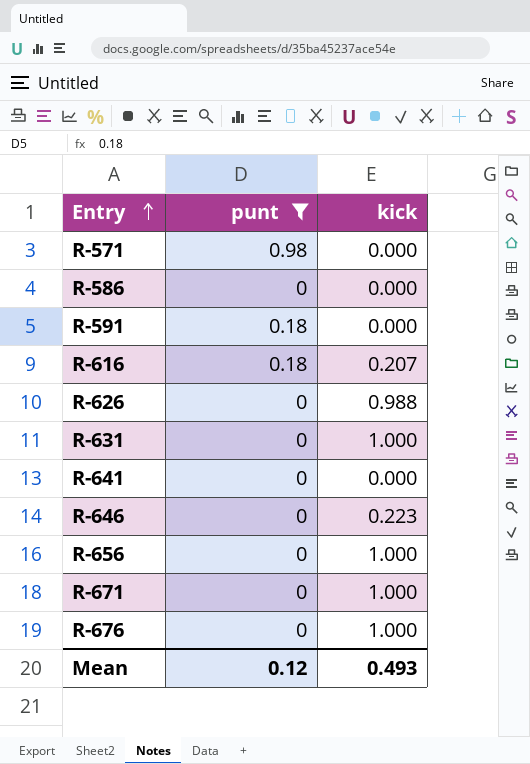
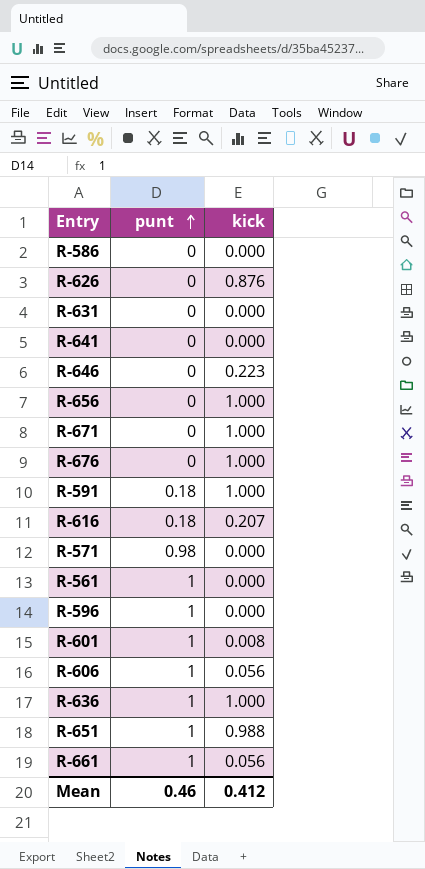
filter: punt != 1 -> none
row order: Entry ascending -> punt ascending
R-626 | kick: 0.988 -> 0.876
R-631 | kick: 1.000 -> 0.000
R-591 | kick: 0.000 -> 1.000
Mean | punt: 0.12 -> 0.46
Mean | kick: 0.493 -> 0.412

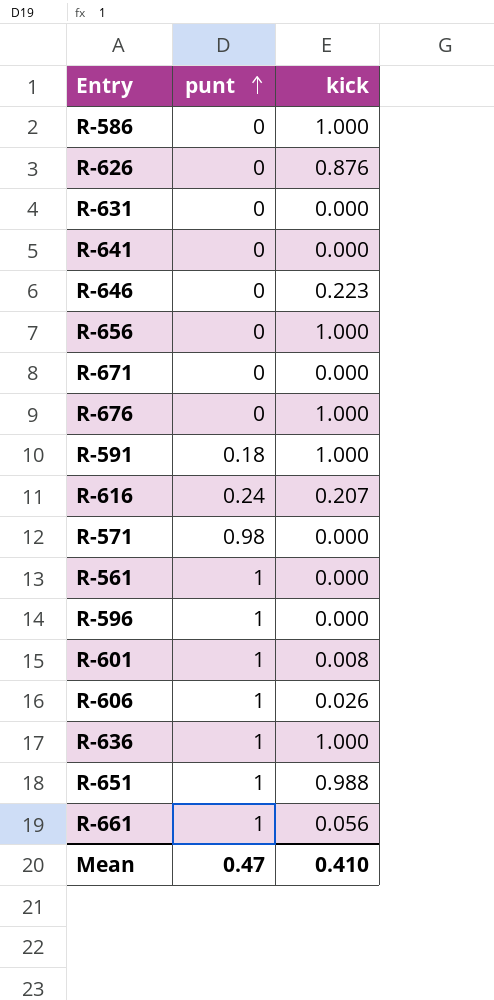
R-586 | kick: 0.000 -> 1.000
R-671 | kick: 1.000 -> 0.000
R-616 | punt: 0.18 -> 0.24
R-606 | kick: 0.056 -> 0.026
Mean | punt: 0.46 -> 0.47
Mean | kick: 0.412 -> 0.410

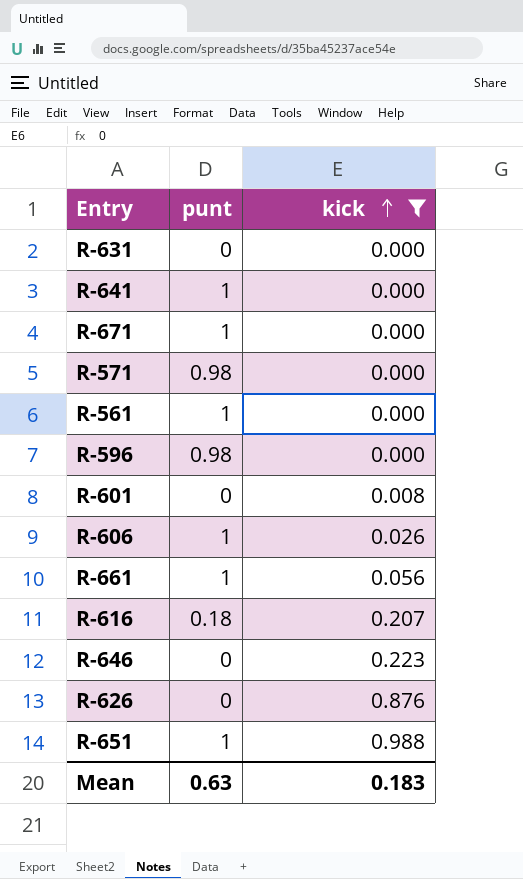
filter: none -> kick != 1.000
row order: punt ascending -> kick ascending
R-641 | punt: 0 -> 1
R-671 | punt: 0 -> 1
R-596 | punt: 1 -> 0.98
R-601 | punt: 1 -> 0
R-616 | punt: 0.24 -> 0.18
Mean | punt: 0.47 -> 0.63
Mean | kick: 0.410 -> 0.183

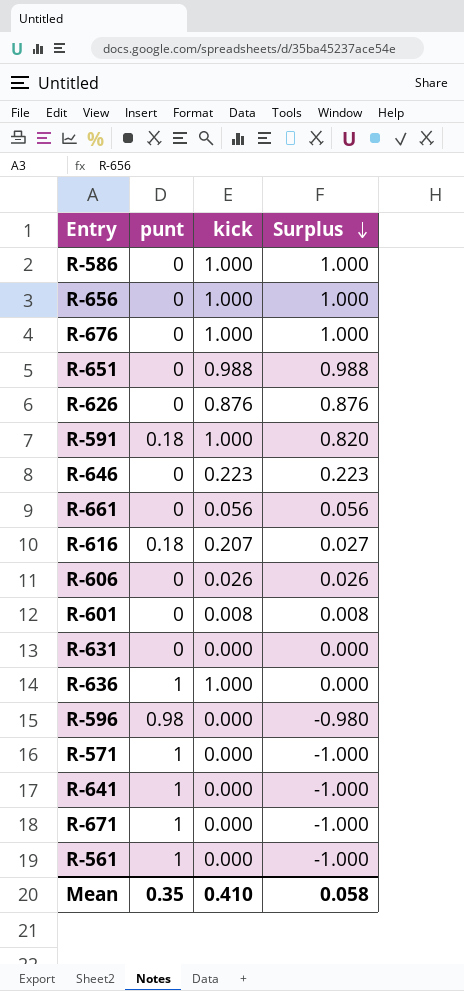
filter: kick != 1.000 -> none
row order: kick ascending -> Surplus descending
column Surplus | formula: none -> [kick] - [punt]
R-651 | punt: 1 -> 0
R-661 | punt: 1 -> 0
R-606 | punt: 1 -> 0
R-571 | punt: 0.98 -> 1
Mean | punt: 0.63 -> 0.35
Mean | kick: 0.183 -> 0.410

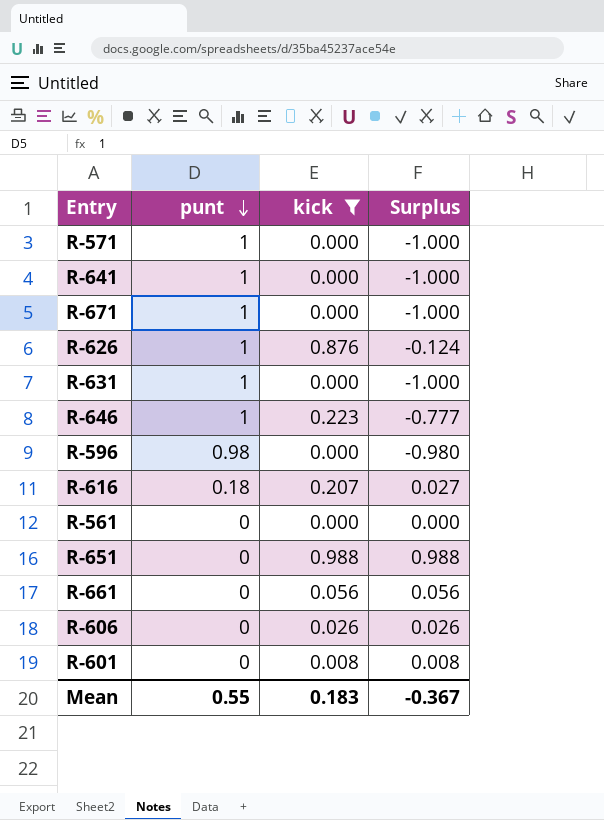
filter: none -> kick != 1.000
row order: Surplus descending -> punt descending
R-626 | punt: 0 -> 1
R-626 | Surplus: 0.876 -> -0.124
R-631 | punt: 0 -> 1
R-631 | Surplus: 0.000 -> -1.000
R-646 | punt: 0 -> 1
R-646 | Surplus: 0.223 -> -0.777
R-561 | punt: 1 -> 0
R-561 | Surplus: -1.000 -> 0.000
Mean | punt: 0.35 -> 0.55
Mean | kick: 0.410 -> 0.183
Mean | Surplus: 0.058 -> -0.367

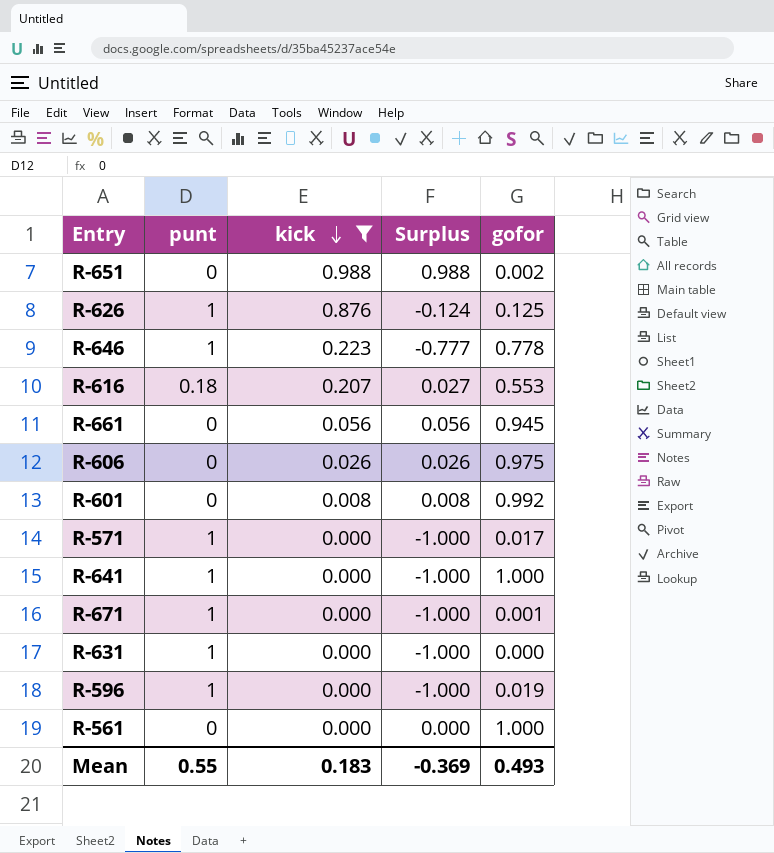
row order: punt descending -> kick descending
column gofor | position: none -> 5
R-596 | punt: 0.98 -> 1
R-596 | Surplus: -0.980 -> -1.000
Mean | Surplus: -0.367 -> -0.369

